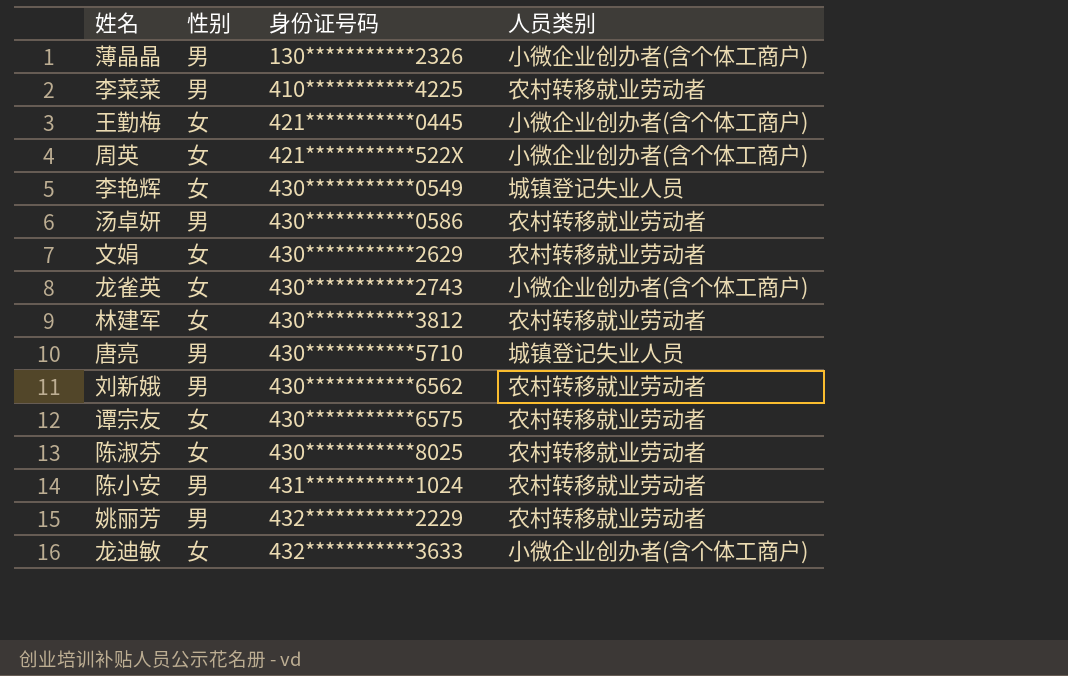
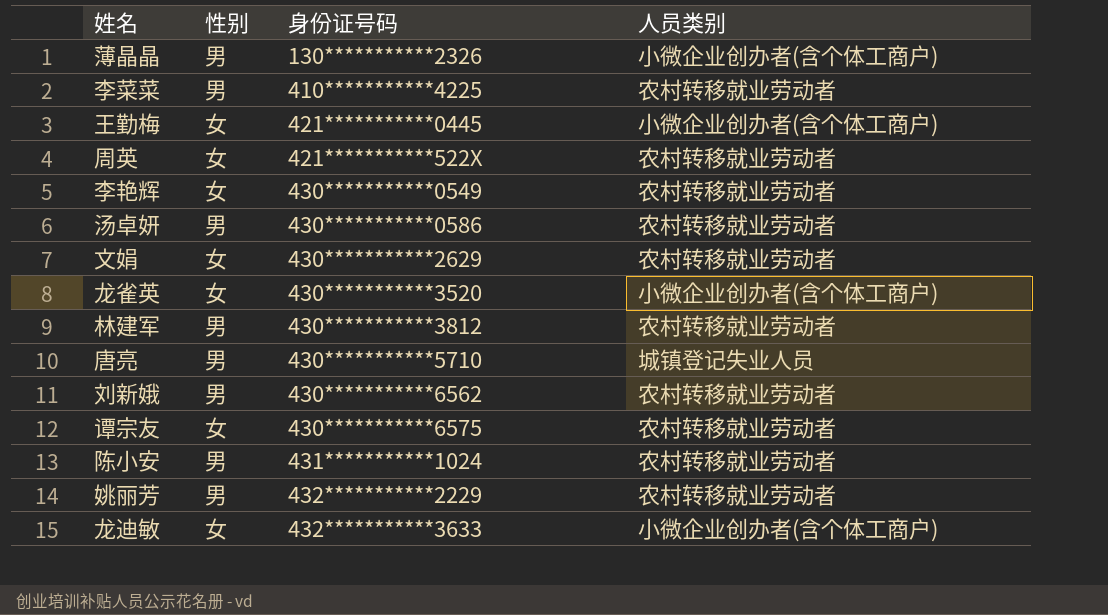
row 陈淑芬: 女 | 430***********8025 | 农村转移就业劳动者 -> none
周英 | 人员类别: 小微企业创办者(含个体工商户) -> 农村转移就业劳动者
李艳辉 | 人员类别: 城镇登记失业人员 -> 农村转移就业劳动者
龙雀英 | 身份证号码: 430***********2743 -> 430***********3520
林建军 | 性别: 女 -> 男

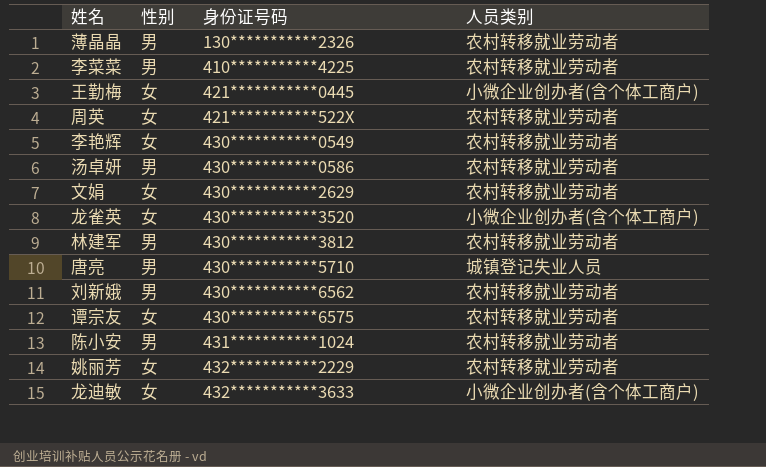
薄晶晶 | 人员类别: 小微企业创办者(含个体工商户) -> 农村转移就业劳动者
姚丽芳 | 性别: 男 -> 女

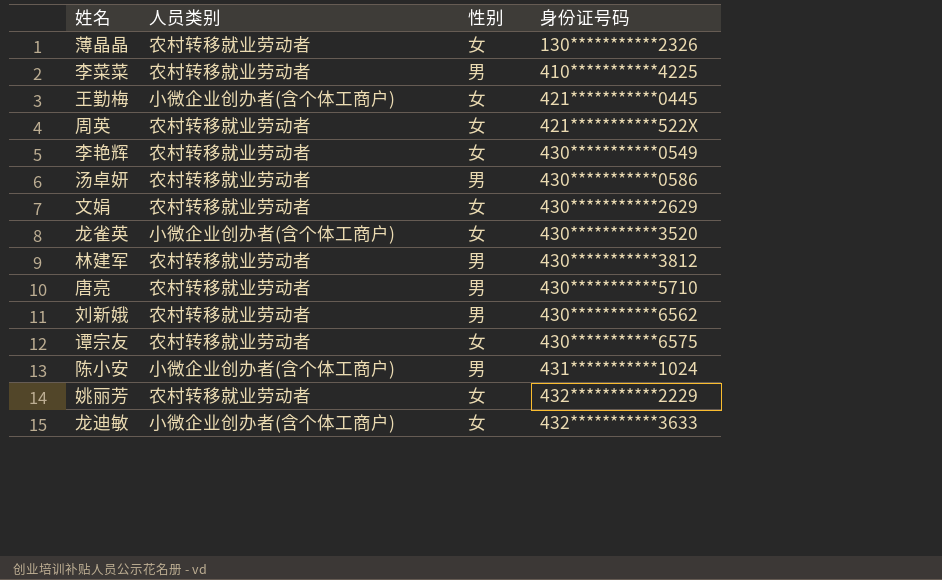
column 人员类别 | position: 4 -> 2
薄晶晶 | 性别: 男 -> 女
唐亮 | 人员类别: 城镇登记失业人员 -> 农村转移就业劳动者
陈小安 | 人员类别: 农村转移就业劳动者 -> 小微企业创办者(含个体工商户)

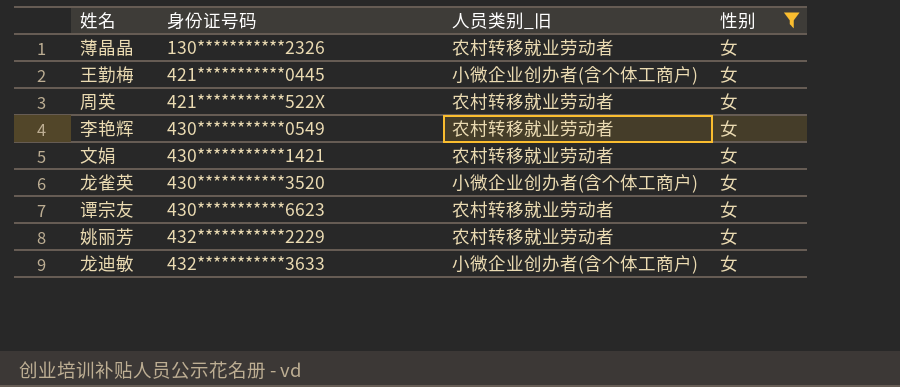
filter: none -> 性别 = 女
column 身份证号码 | position: 4 -> 2
column name: 人员类别 -> 人员类别_旧
文娟 | 身份证号码: 430***********2629 -> 430***********1421
谭宗友 | 身份证号码: 430***********6575 -> 430***********6623

